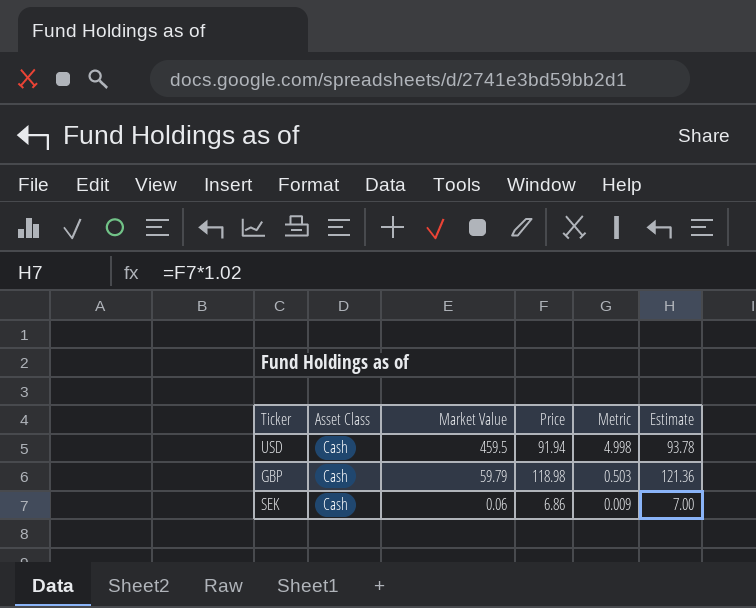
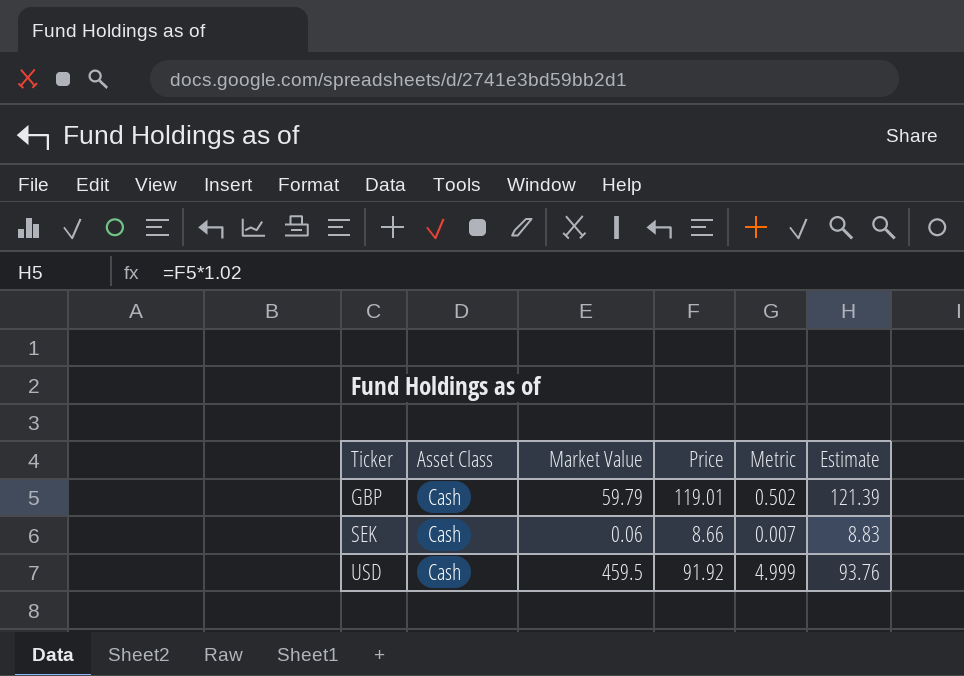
row order: Market Value descending -> Ticker ascending
GBP | Price: 118.98 -> 119.01
GBP | Metric: 0.503 -> 0.502
GBP | Estimate: 121.36 -> 121.39
SEK | Price: 6.86 -> 8.66
SEK | Metric: 0.009 -> 0.007
SEK | Estimate: 7.00 -> 8.83
USD | Price: 91.94 -> 91.92
USD | Metric: 4.998 -> 4.999
USD | Estimate: 93.78 -> 93.76

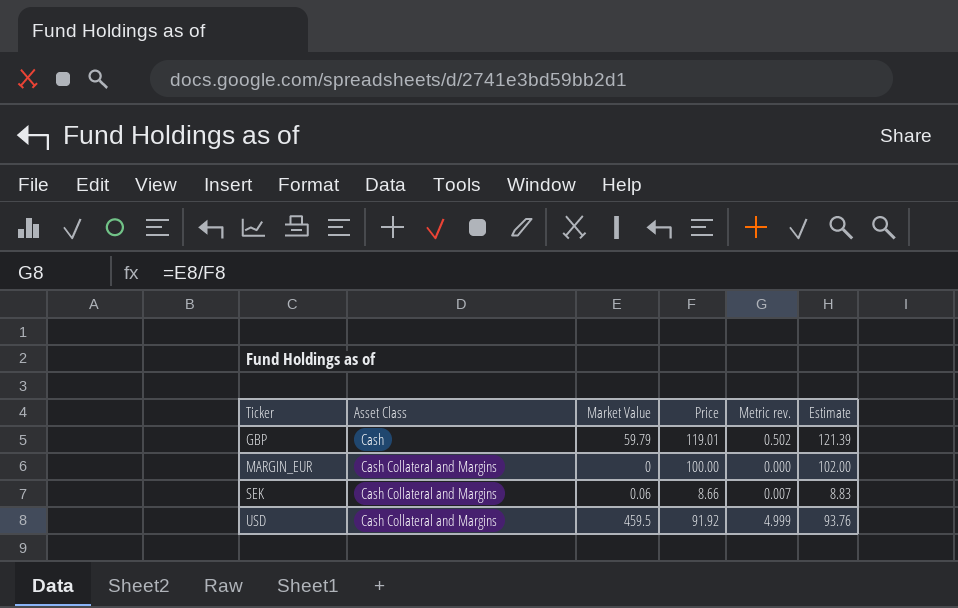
column name: Metric -> Metric rev.
row MARGIN_EUR: none -> Cash Collateral and Margins | 0 | 100.00 | 0.000 | 102.00
SEK | Asset Class: Cash -> Cash Collateral and Margins
USD | Asset Class: Cash -> Cash Collateral and Margins

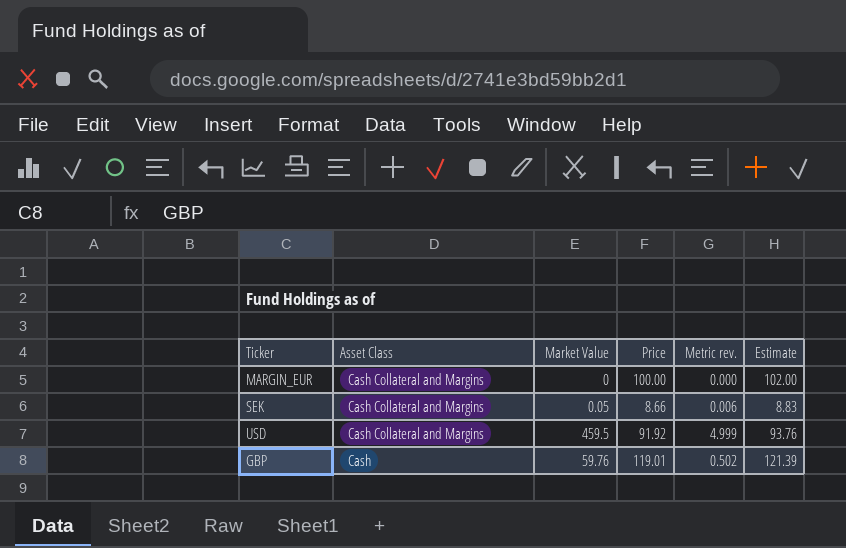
row order: Ticker ascending -> Asset Class descending
SEK | Market Value: 0.06 -> 0.05
SEK | Metric rev.: 0.007 -> 0.006
GBP | Market Value: 59.79 -> 59.76

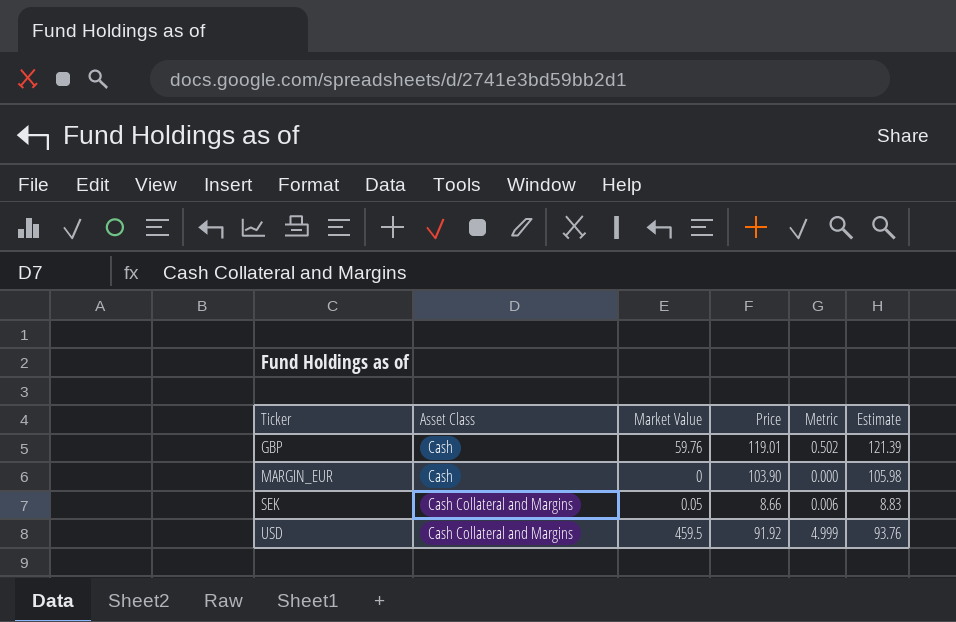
row order: Asset Class descending -> Ticker ascending
column name: Metric rev. -> Metric
MARGIN_EUR | Asset Class: Cash Collateral and Margins -> Cash
MARGIN_EUR | Price: 100.00 -> 103.90
MARGIN_EUR | Estimate: 102.00 -> 105.98

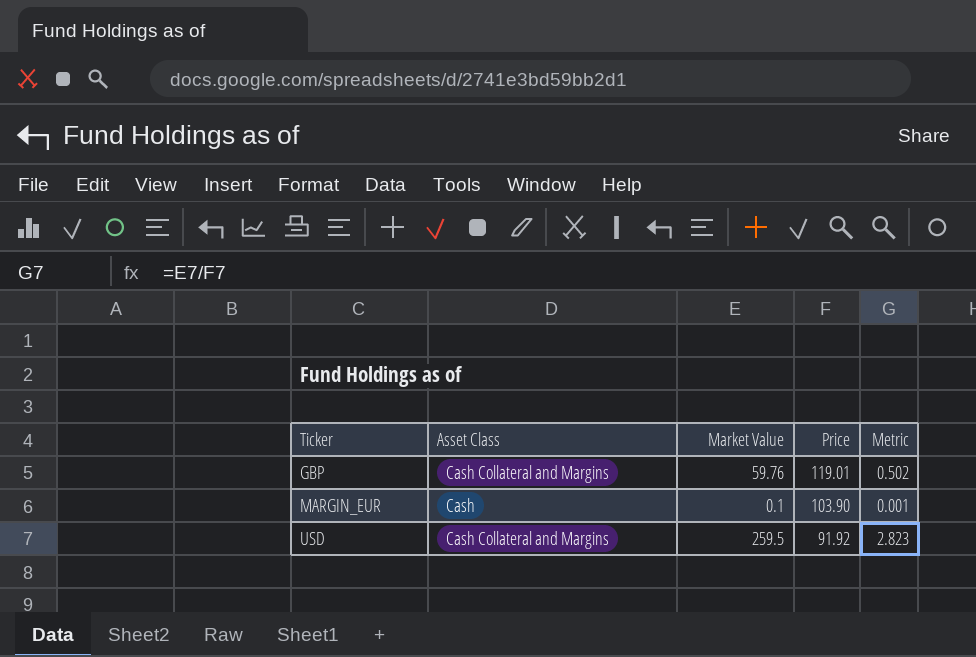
column Estimate | formula: [Price] * 1.02 -> none
row SEK: Cash Collateral and Margins | 0.05 | 8.66 | 0.006 | 8.83 -> none
GBP | Asset Class: Cash -> Cash Collateral and Margins
MARGIN_EUR | Market Value: 0 -> 0.1
MARGIN_EUR | Metric: 0.000 -> 0.001
USD | Market Value: 459.5 -> 259.5
USD | Metric: 4.999 -> 2.823

